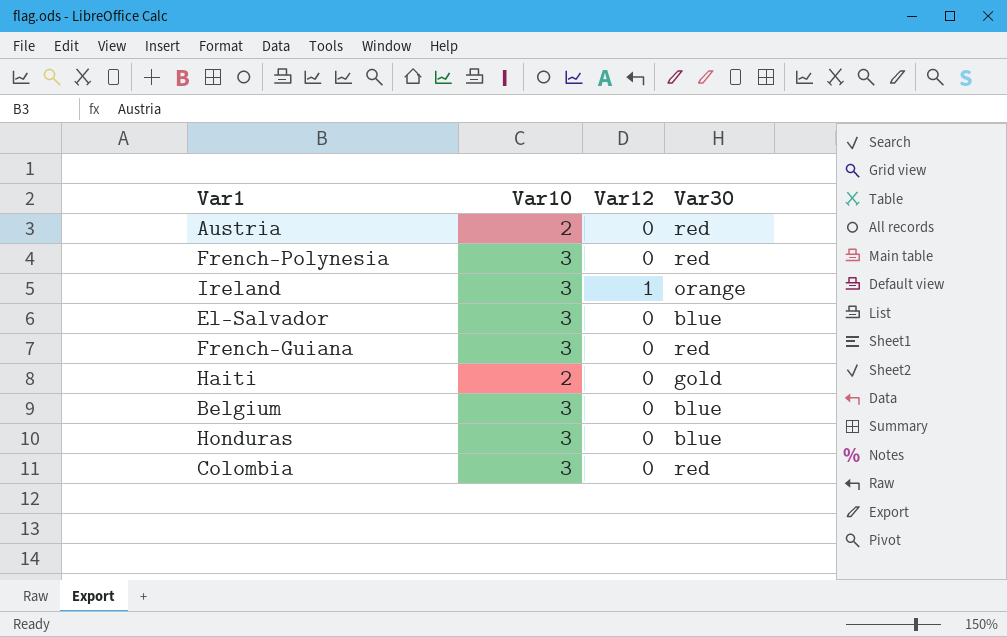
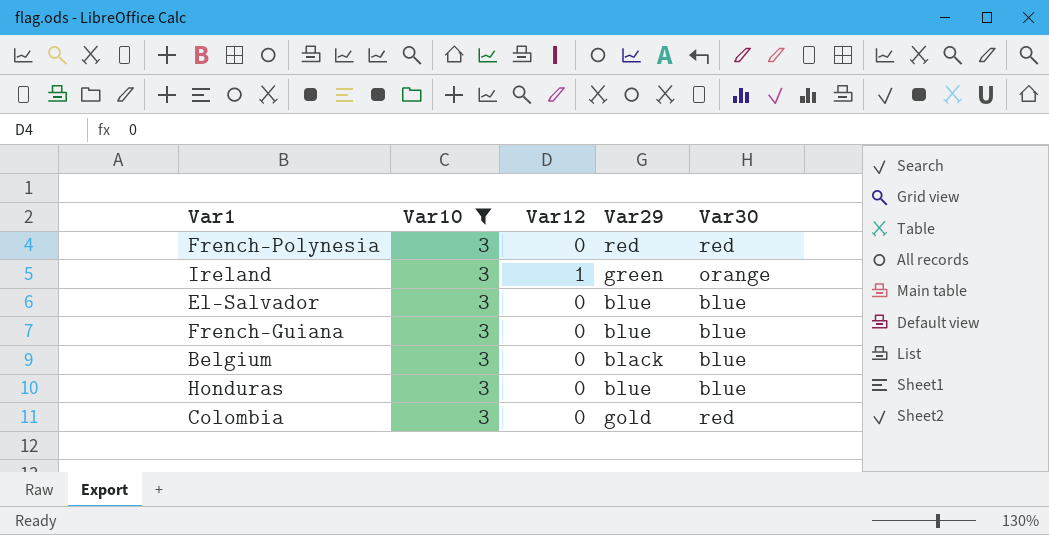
filter: none -> Var10 = 3
column Var29 | position: none -> 4
French-Guiana | Var30: red -> blue

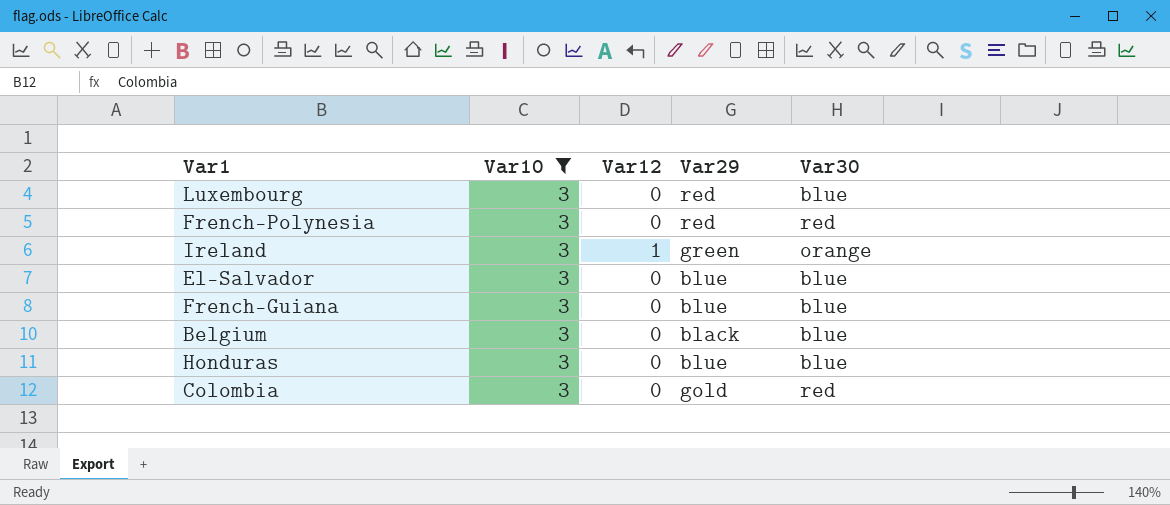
row Luxembourg: none -> 3 | 0 | red | blue

